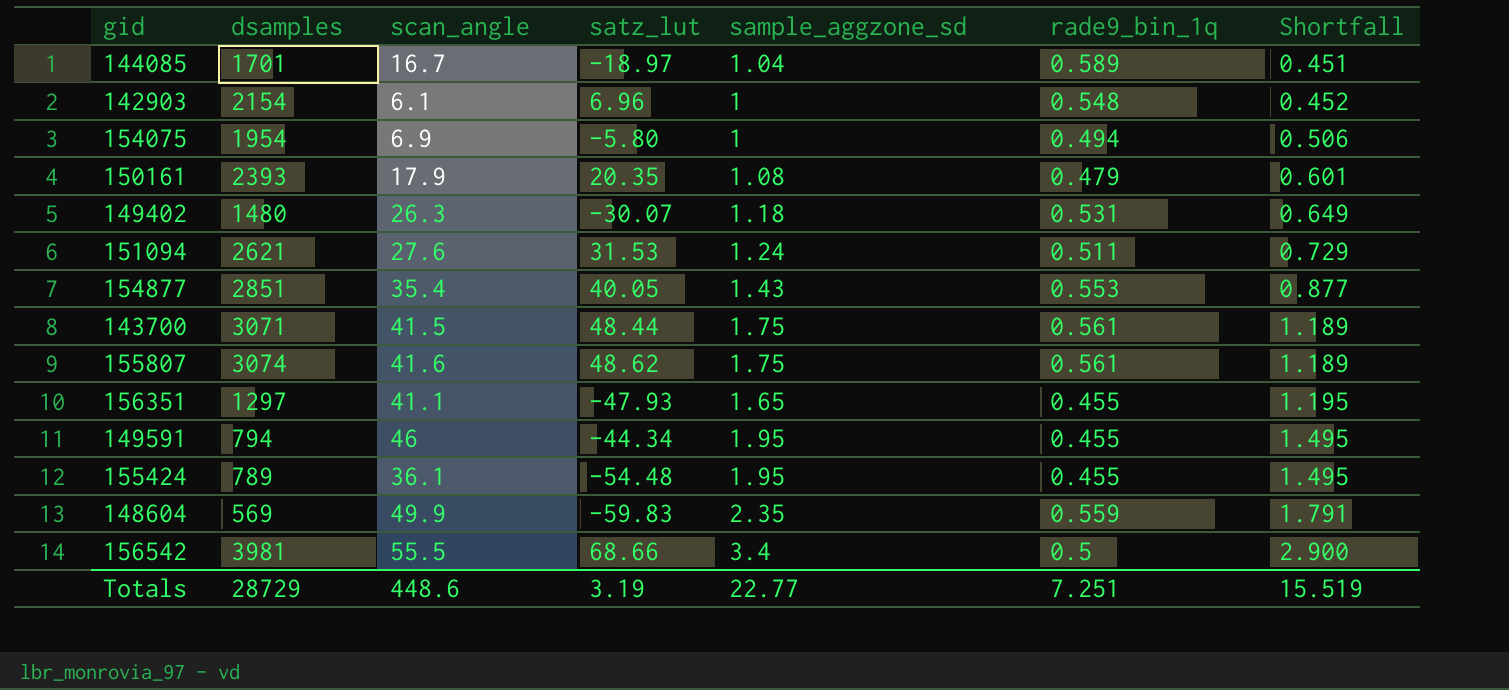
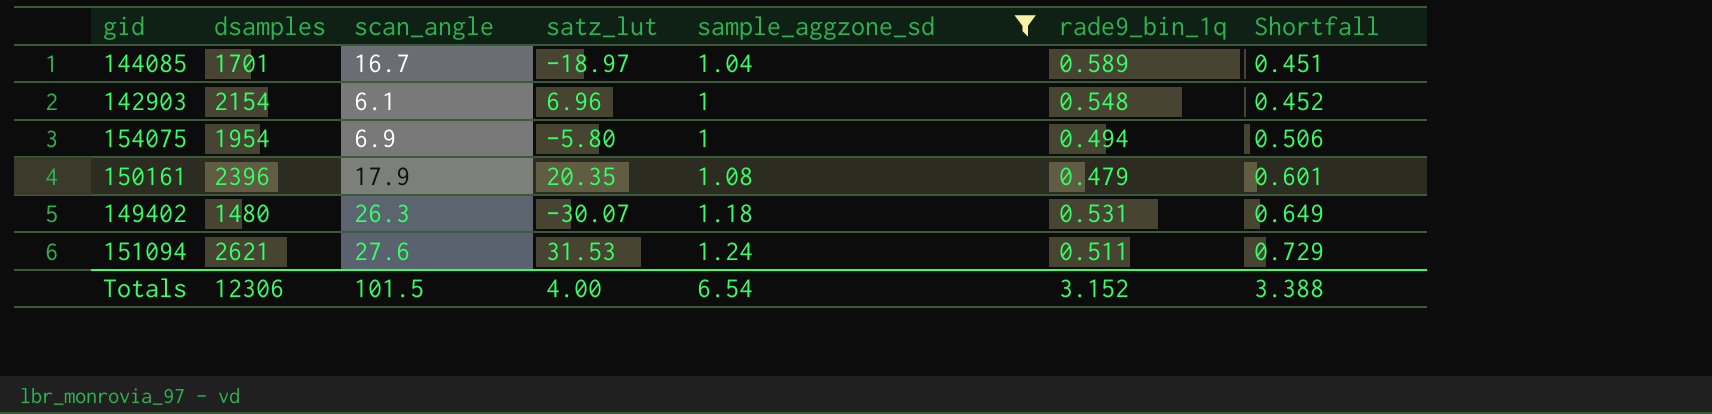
filter: none -> sample_aggzone_sd <= 1.24
150161 | dsamples: 2393 -> 2396
Totals | dsamples: 28729 -> 12306
Totals | scan_angle: 448.6 -> 101.5
Totals | satz_lut: 3.19 -> 4.00
Totals | sample_aggzone_sd: 22.77 -> 6.54
Totals | rade9_bin_1q: 7.251 -> 3.152
Totals | Shortfall: 15.519 -> 3.388

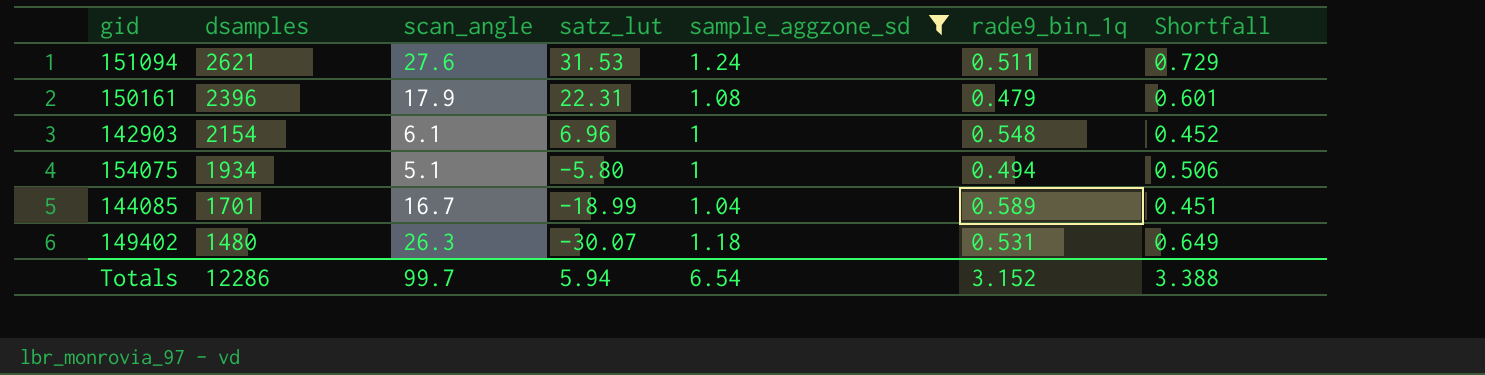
row order: Shortfall ascending -> dsamples descending
150161 | satz_lut: 20.35 -> 22.31
154075 | dsamples: 1954 -> 1934
154075 | scan_angle: 6.9 -> 5.1
144085 | satz_lut: -18.97 -> -18.99
Totals | dsamples: 12306 -> 12286
Totals | scan_angle: 101.5 -> 99.7
Totals | satz_lut: 4.00 -> 5.94

